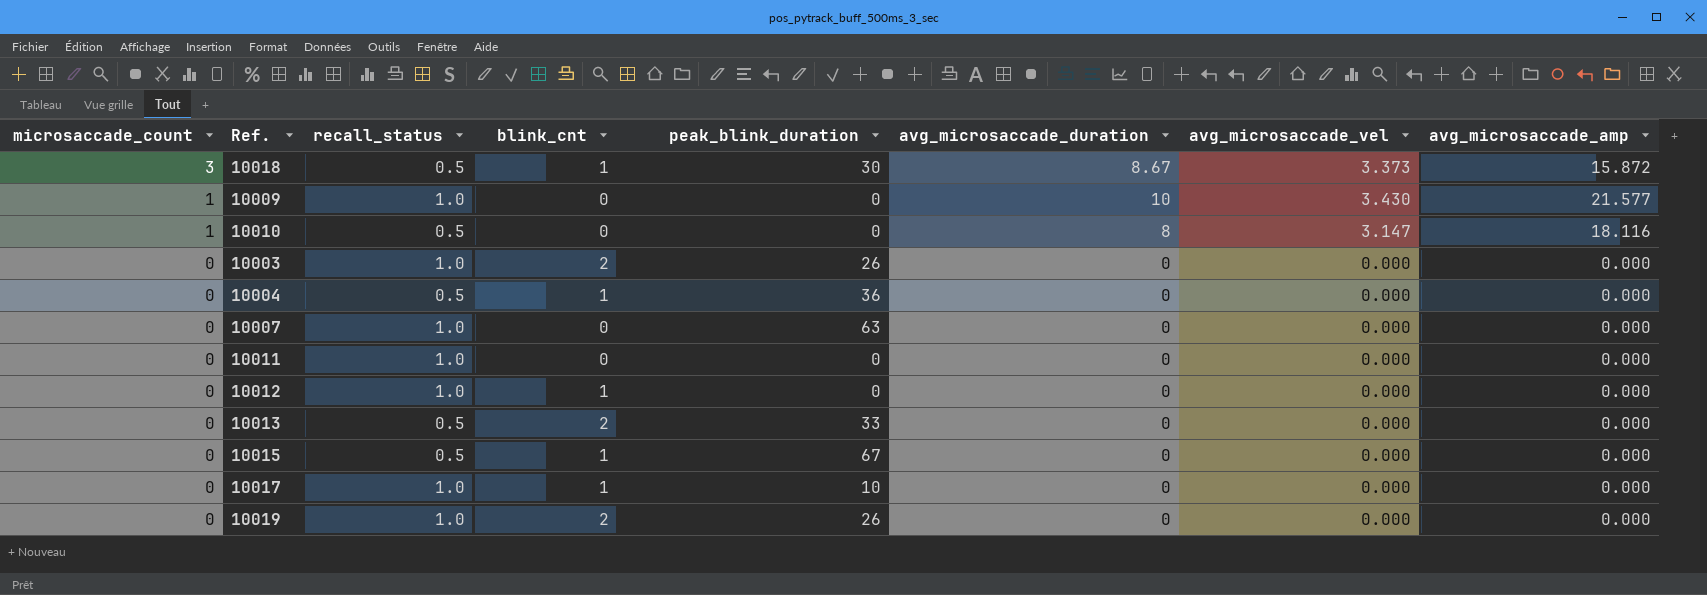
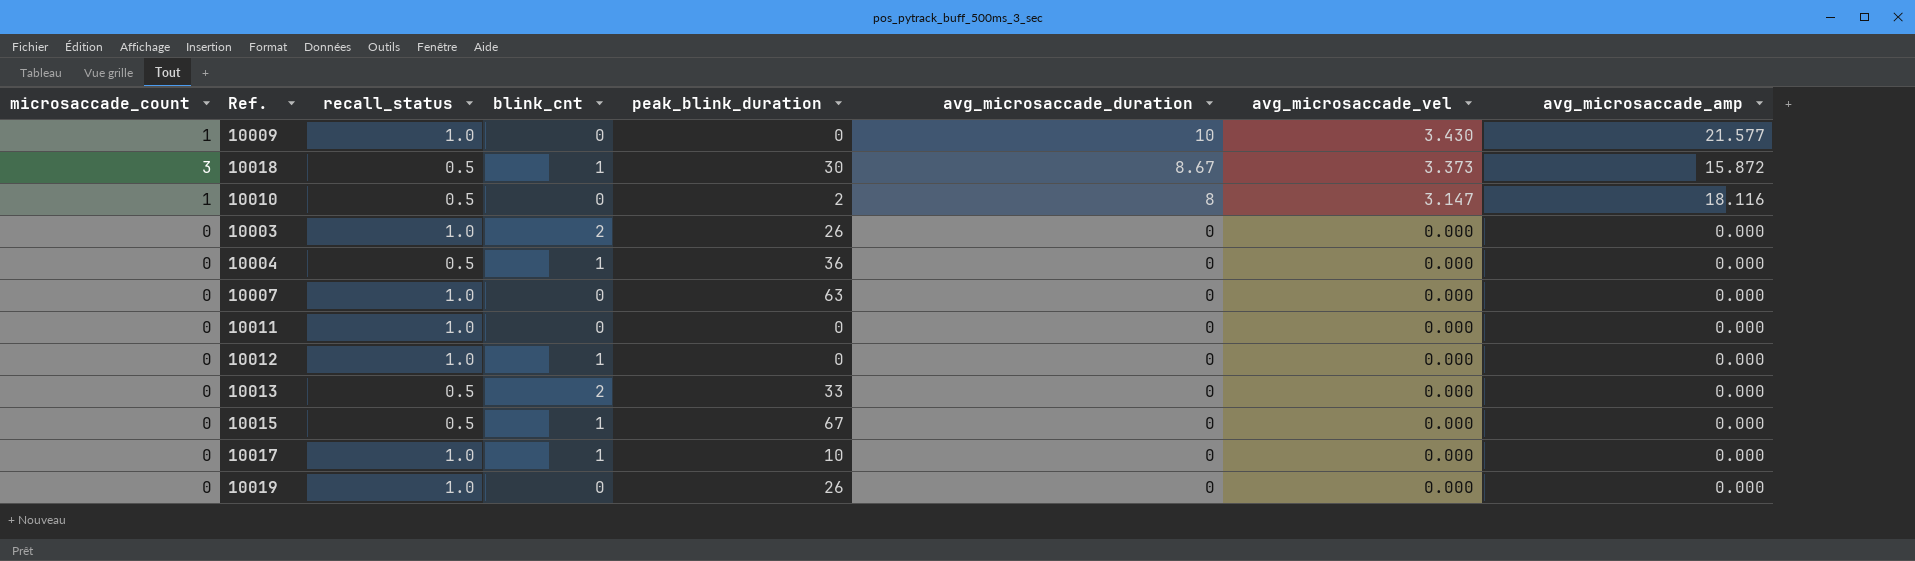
row order: microsaccade_count descending -> avg_microsaccade_duration descending
10010 | peak_blink_duration: 0 -> 2
10019 | blink_cnt: 2 -> 0

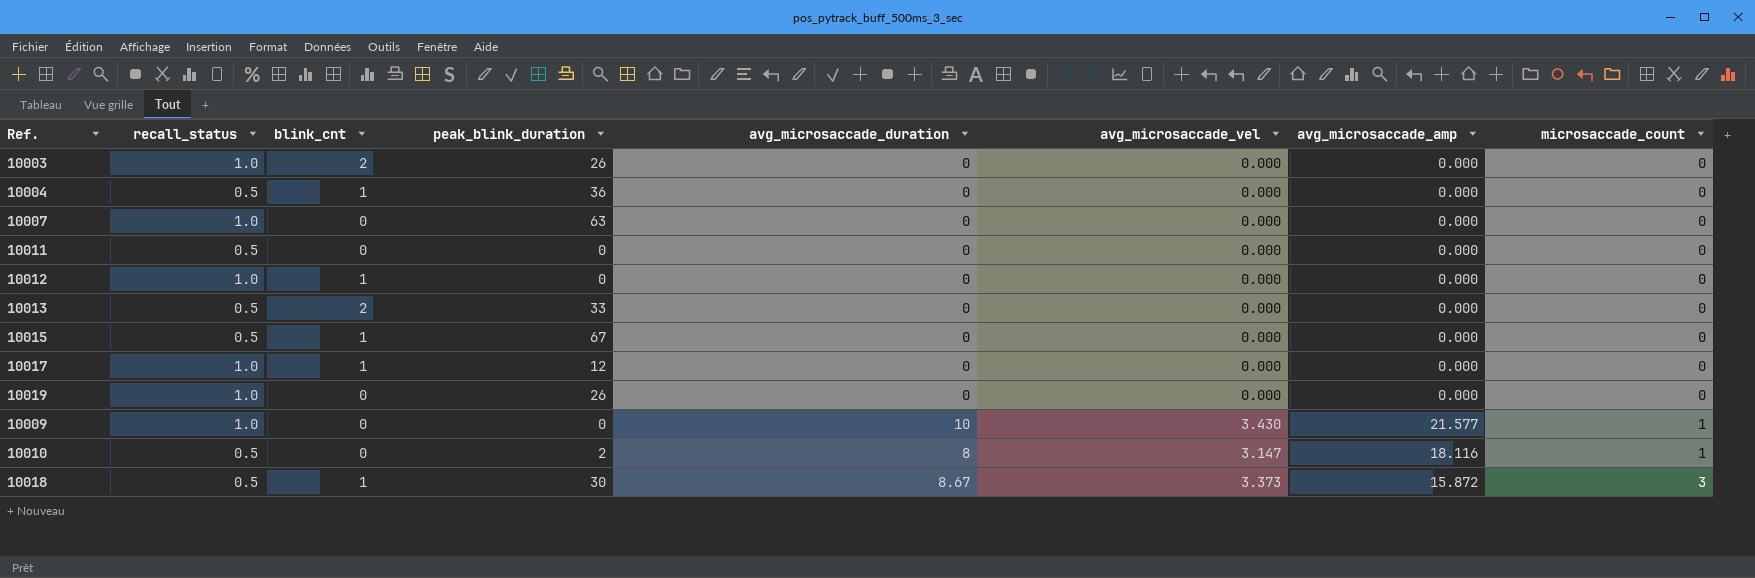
row order: avg_microsaccade_duration descending -> microsaccade_count ascending
column microsaccade_count | position: 1 -> 8
10011 | recall_status: 1.0 -> 0.5
10017 | peak_blink_duration: 10 -> 12

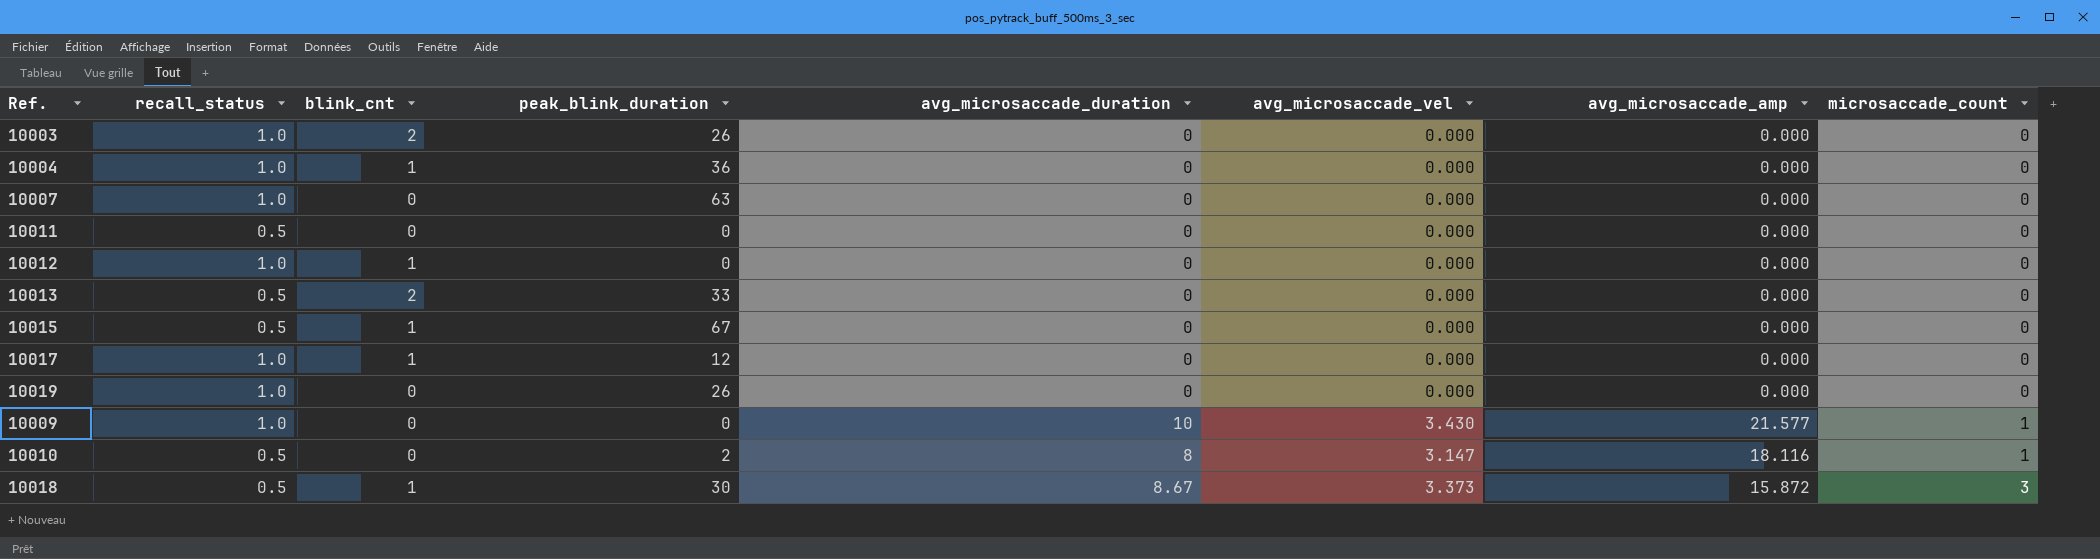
10004 | recall_status: 0.5 -> 1.0

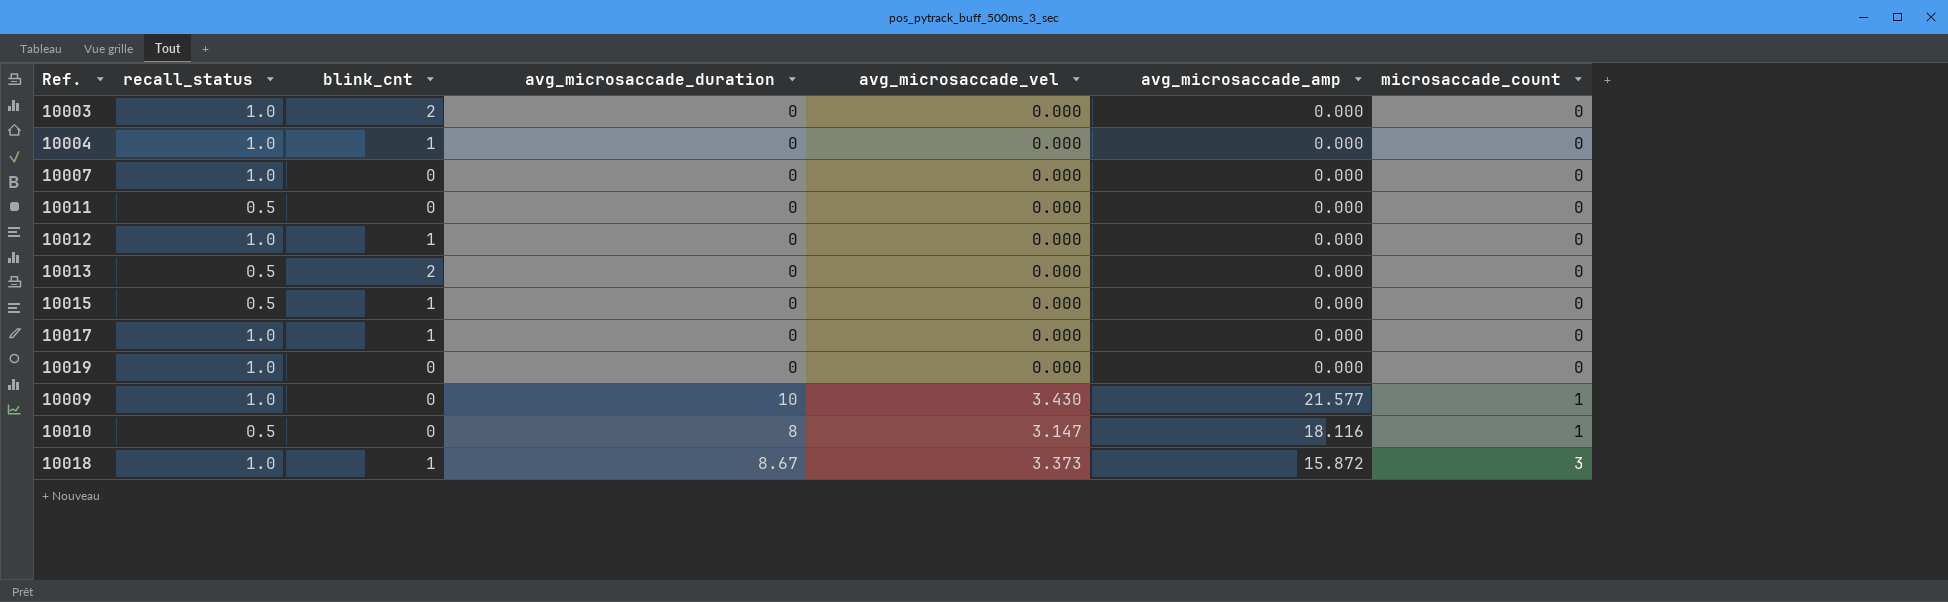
column peak_blink_duration | position: 4 -> none
10018 | recall_status: 0.5 -> 1.0

